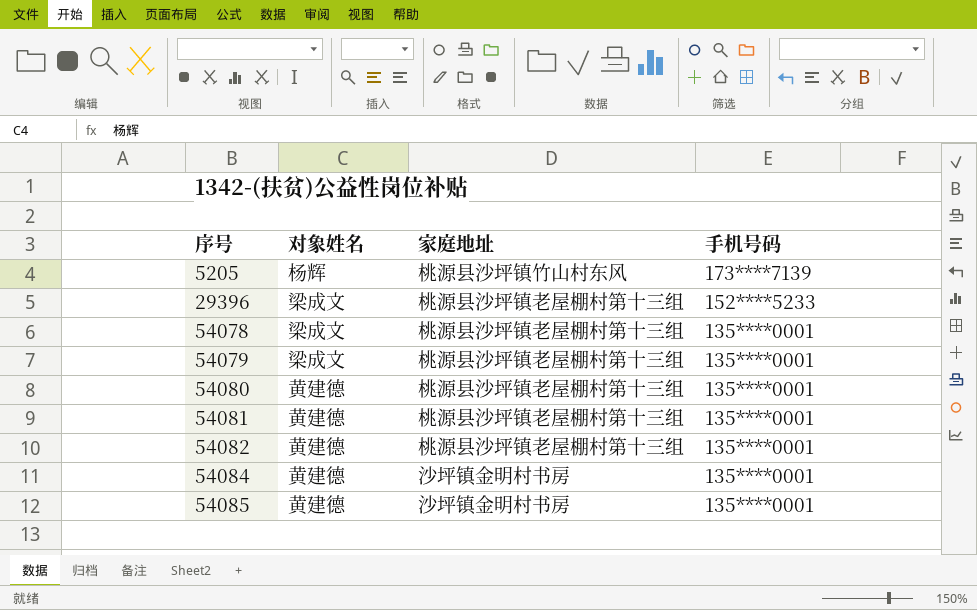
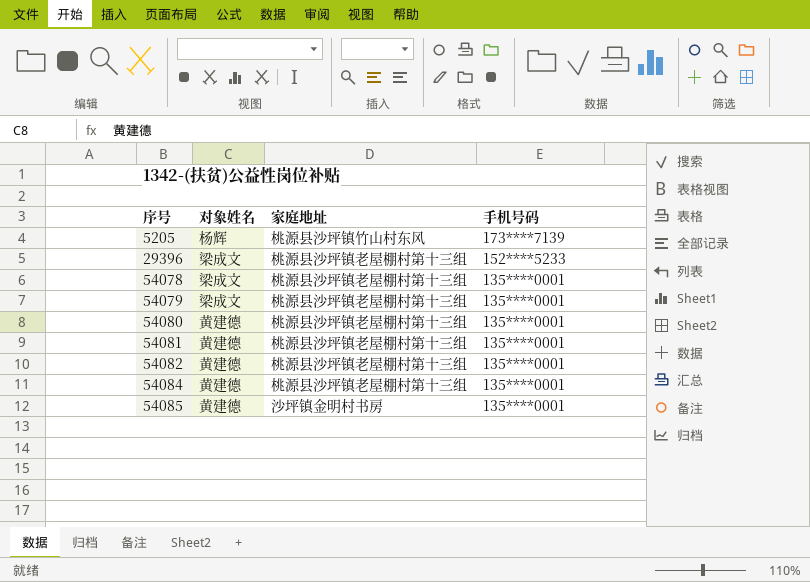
54084 | 家庭地址: 沙坪镇金明村书房 -> 桃源县沙坪镇老屋棚村第十三组

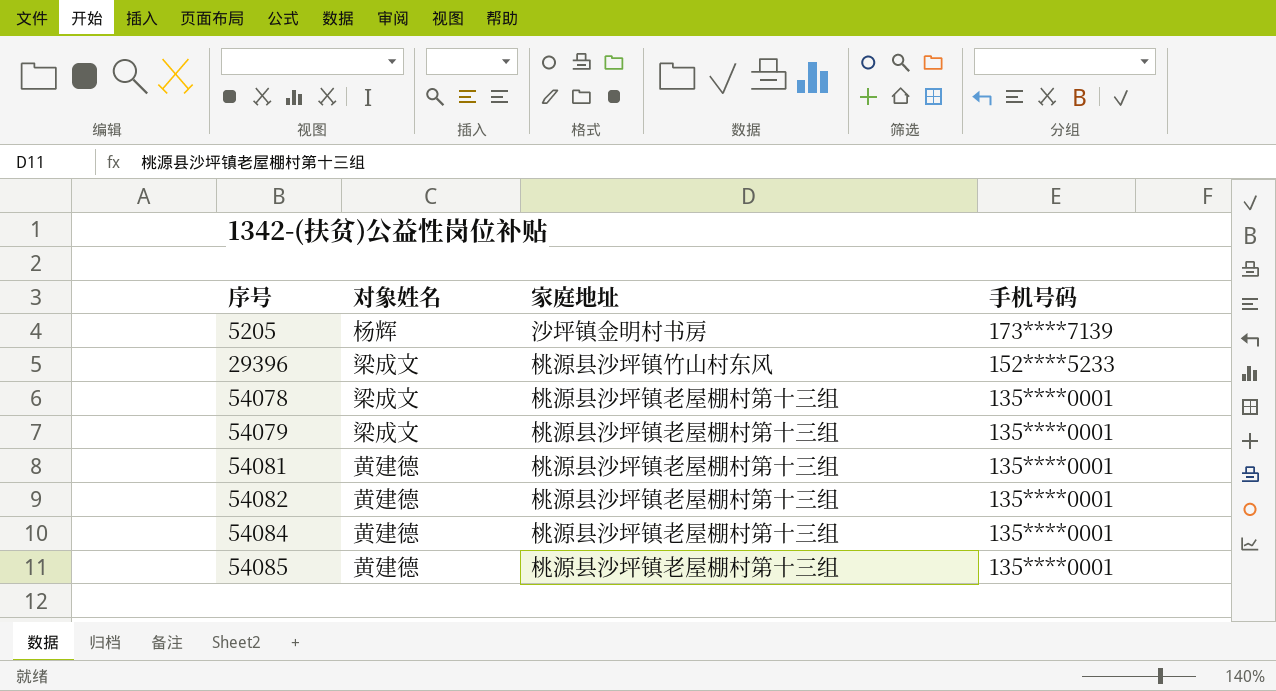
row 54080: 黄建德 | 桃源县沙坪镇老屋棚村第十三组 | 135****0001 -> none
5205 | 家庭地址: 桃源县沙坪镇竹山村东风 -> 沙坪镇金明村书房
29396 | 家庭地址: 桃源县沙坪镇老屋棚村第十三组 -> 桃源县沙坪镇竹山村东风
54085 | 家庭地址: 沙坪镇金明村书房 -> 桃源县沙坪镇老屋棚村第十三组

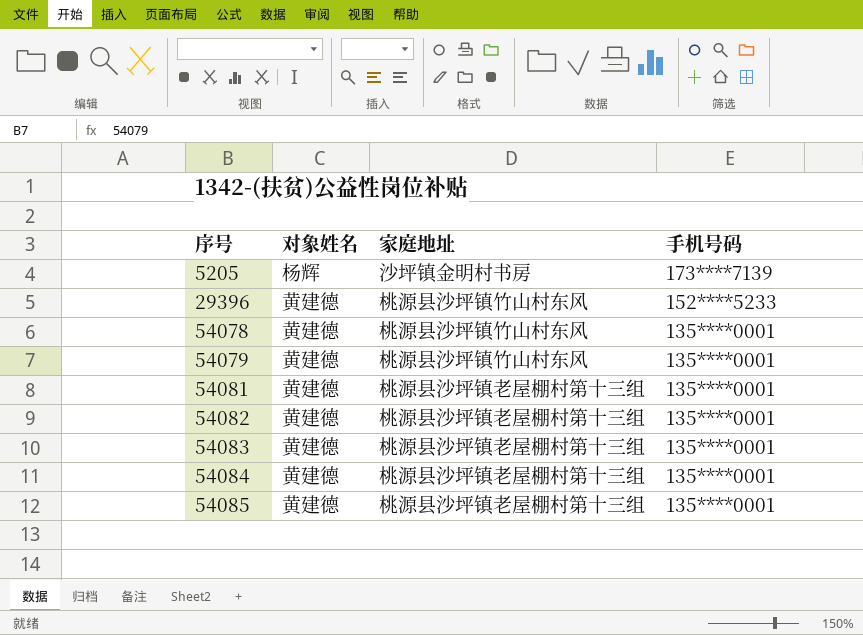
29396 | 对象姓名: 梁成文 -> 黄建德
54078 | 对象姓名: 梁成文 -> 黄建德
54078 | 家庭地址: 桃源县沙坪镇老屋棚村第十三组 -> 桃源县沙坪镇竹山村东风
54079 | 对象姓名: 梁成文 -> 黄建德
54079 | 家庭地址: 桃源县沙坪镇老屋棚村第十三组 -> 桃源县沙坪镇竹山村东风
row 54083: none -> 黄建德 | 桃源县沙坪镇老屋棚村第十三组 | 135****0001

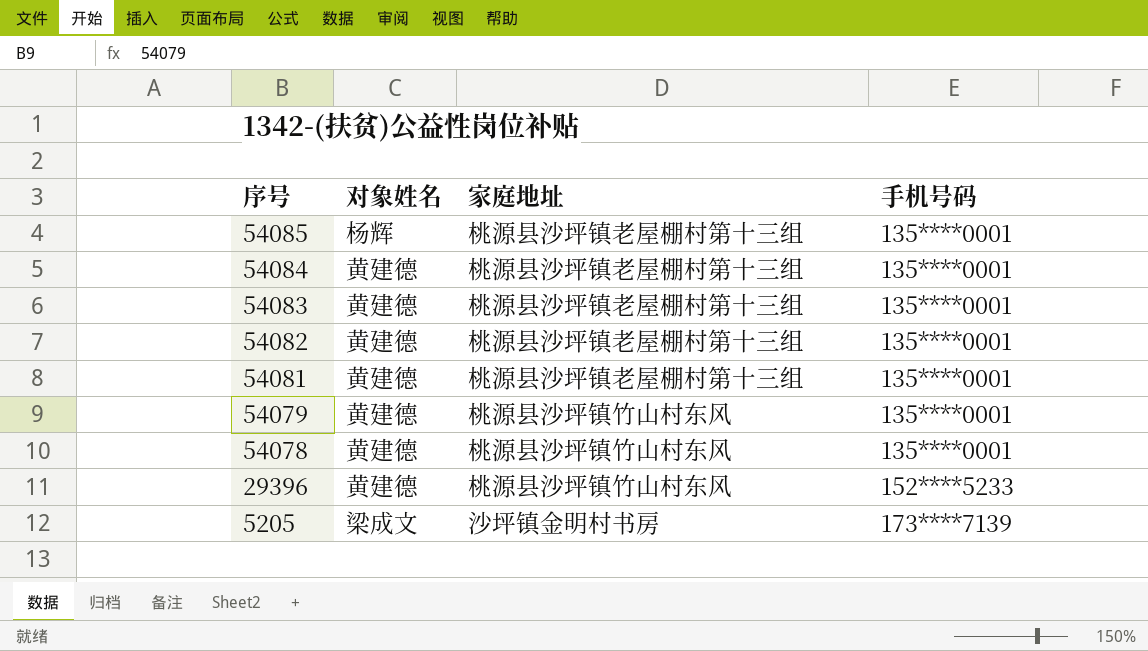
row order: 序号 ascending -> 序号 descending
54085 | 对象姓名: 黄建德 -> 杨辉
5205 | 对象姓名: 杨辉 -> 梁成文

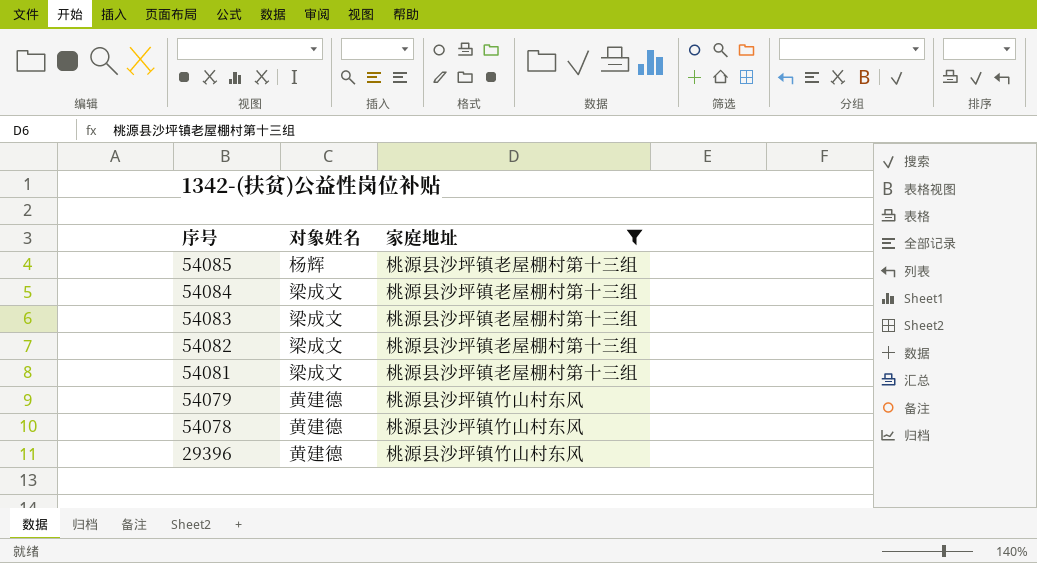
filter: none -> 家庭地址 != 沙坪镇金明村书房
column 手机号码 | position: 4 -> none
54084 | 对象姓名: 黄建德 -> 梁成文
54083 | 对象姓名: 黄建德 -> 梁成文
54082 | 对象姓名: 黄建德 -> 梁成文
54081 | 对象姓名: 黄建德 -> 梁成文

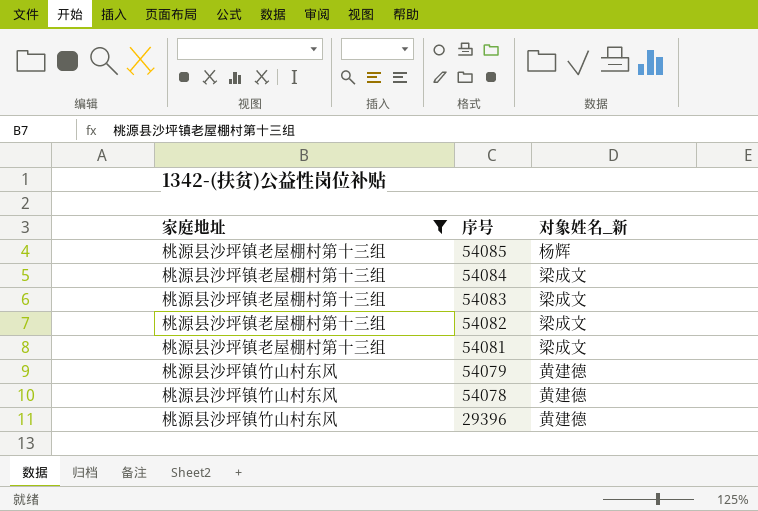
column 家庭地址 | position: 3 -> 1
column name: 对象姓名 -> 对象姓名_新

